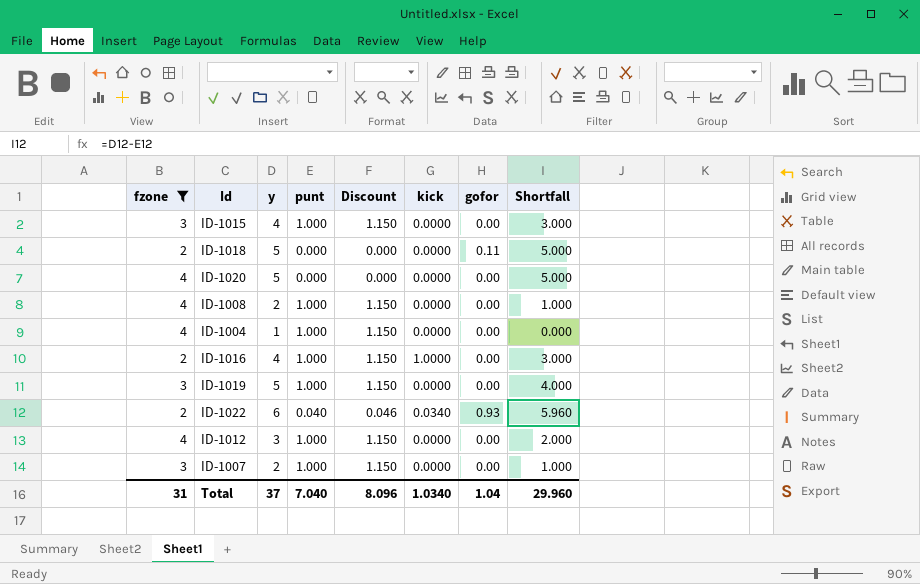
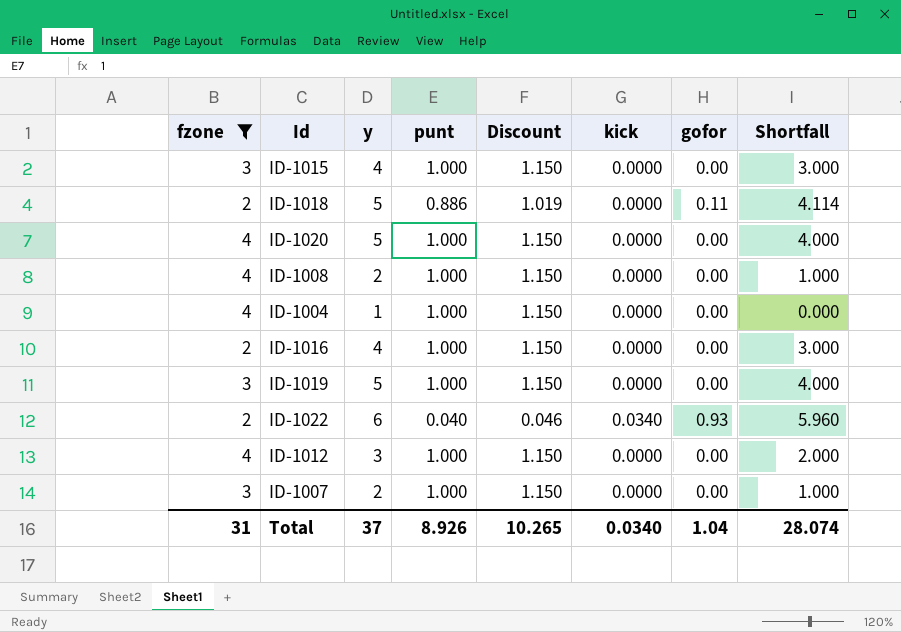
ID-1018 | punt: 0.000 -> 0.886
ID-1018 | Discount: 0.000 -> 1.019
ID-1018 | Shortfall: 5.000 -> 4.114
ID-1020 | punt: 0.000 -> 1.000
ID-1020 | Discount: 0.000 -> 1.150
ID-1020 | Shortfall: 5.000 -> 4.000
ID-1016 | kick: 1.0000 -> 0.0000
Total | punt: 7.040 -> 8.926
Total | Discount: 8.096 -> 10.265
Total | kick: 1.0340 -> 0.0340
Total | Shortfall: 29.960 -> 28.074

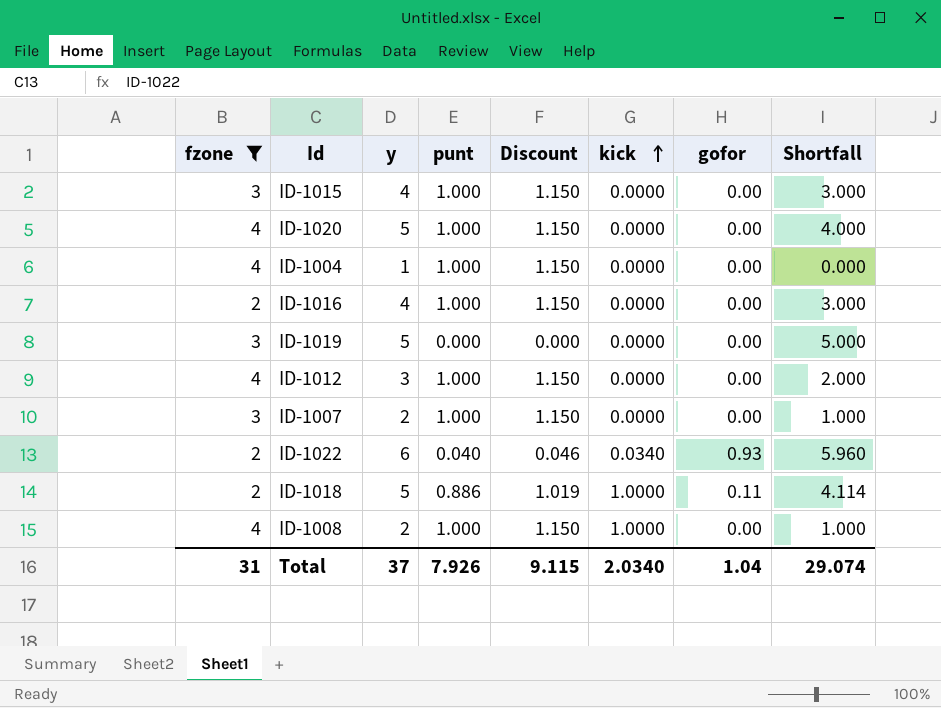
row order: none -> kick ascending
ID-1019 | punt: 1.000 -> 0.000
ID-1019 | Discount: 1.150 -> 0.000
ID-1019 | Shortfall: 4.000 -> 5.000
ID-1018 | kick: 0.0000 -> 1.0000
ID-1008 | kick: 0.0000 -> 1.0000
Total | punt: 8.926 -> 7.926
Total | Discount: 10.265 -> 9.115
Total | kick: 0.0340 -> 2.0340
Total | Shortfall: 28.074 -> 29.074

